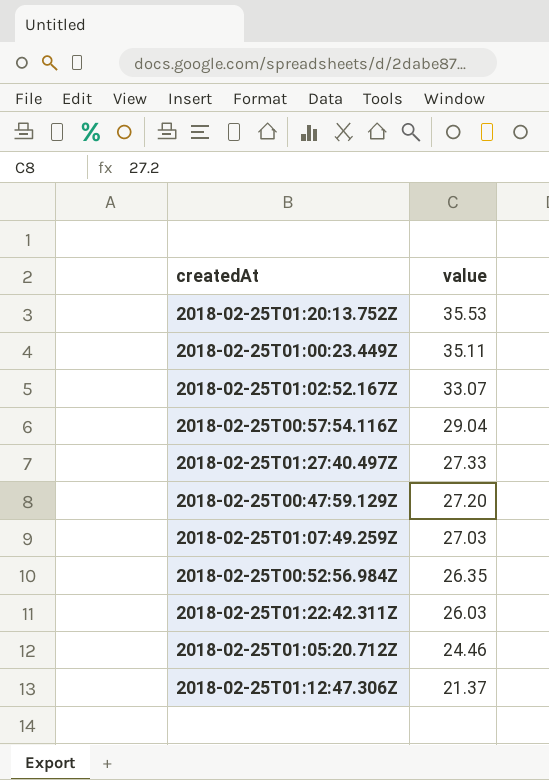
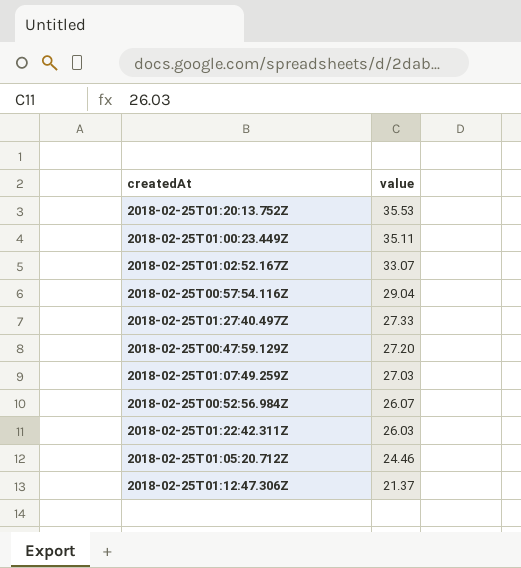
2018-02-25T00:52:56.984Z | value: 26.35 -> 26.07

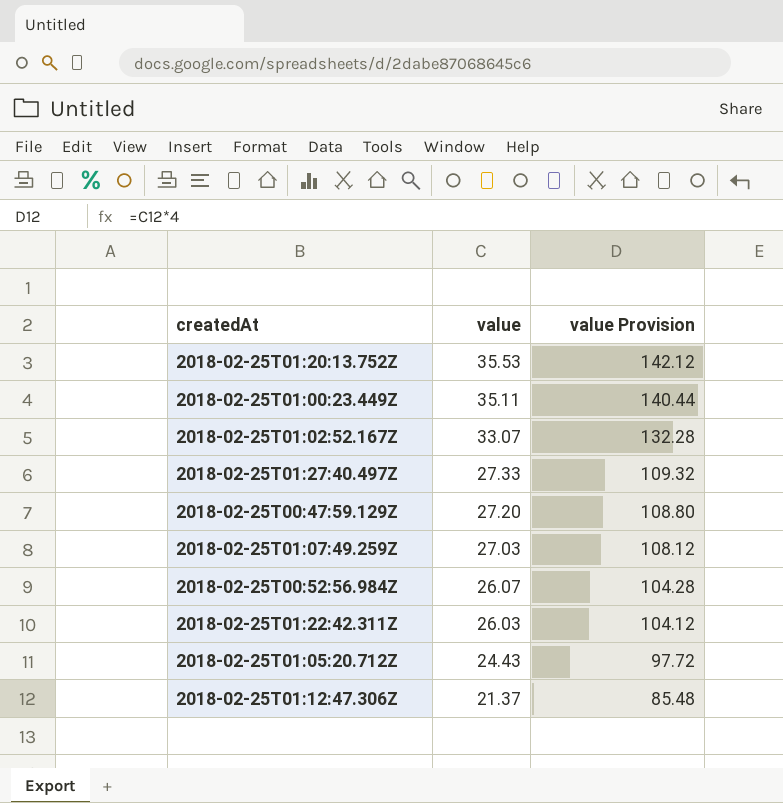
column value Provision | formula: none -> [value] * 4
row 2018-02-25T00:57:54.116Z: 29.04 -> none
2018-02-25T01:05:20.712Z | value: 24.46 -> 24.43

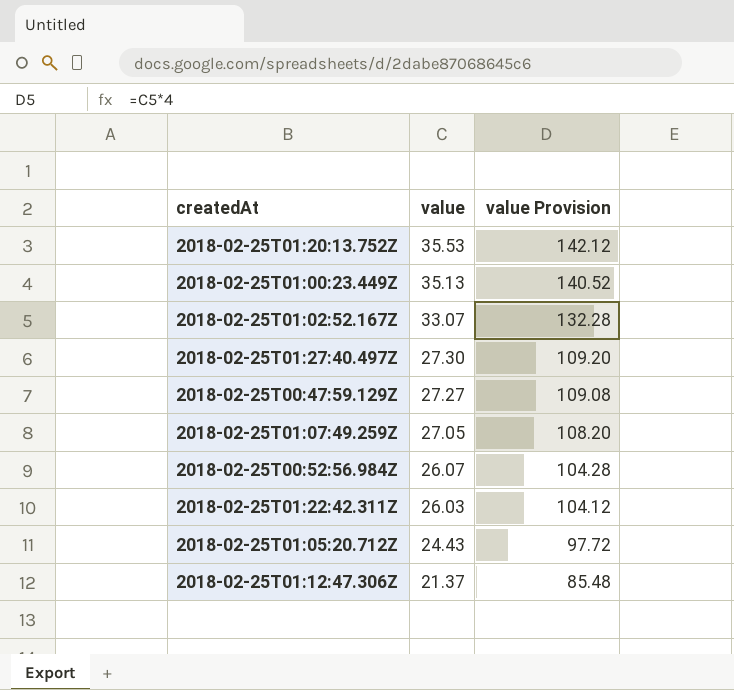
2018-02-25T01:00:23.449Z | value: 35.11 -> 35.13
2018-02-25T01:00:23.449Z | value Provision: 140.44 -> 140.52
2018-02-25T01:27:40.497Z | value: 27.33 -> 27.30
2018-02-25T01:27:40.497Z | value Provision: 109.32 -> 109.20
2018-02-25T00:47:59.129Z | value: 27.20 -> 27.27
2018-02-25T00:47:59.129Z | value Provision: 108.80 -> 109.08
2018-02-25T01:07:49.259Z | value: 27.03 -> 27.05
2018-02-25T01:07:49.259Z | value Provision: 108.12 -> 108.20

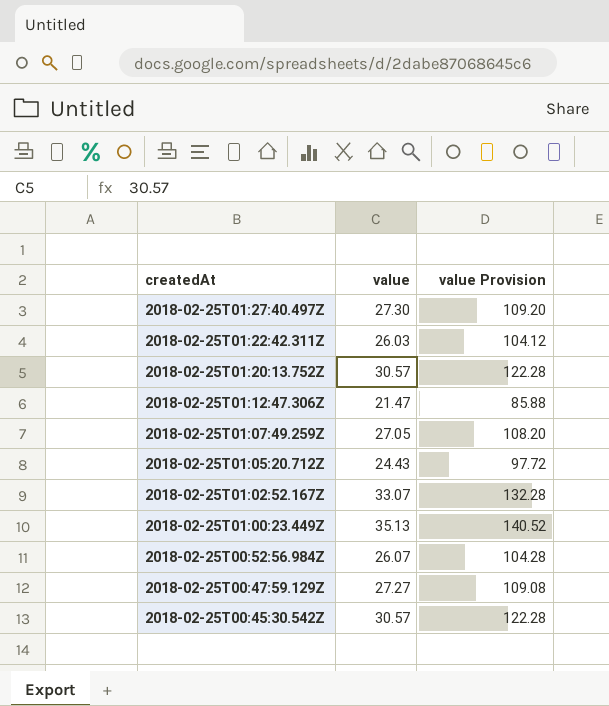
row order: value descending -> createdAt descending
2018-02-25T01:20:13.752Z | value: 35.53 -> 30.57
2018-02-25T01:20:13.752Z | value Provision: 142.12 -> 122.28
2018-02-25T01:12:47.306Z | value: 21.37 -> 21.47
2018-02-25T01:12:47.306Z | value Provision: 85.48 -> 85.88
row 2018-02-25T00:45:30.542Z: none -> 30.57 | 122.28

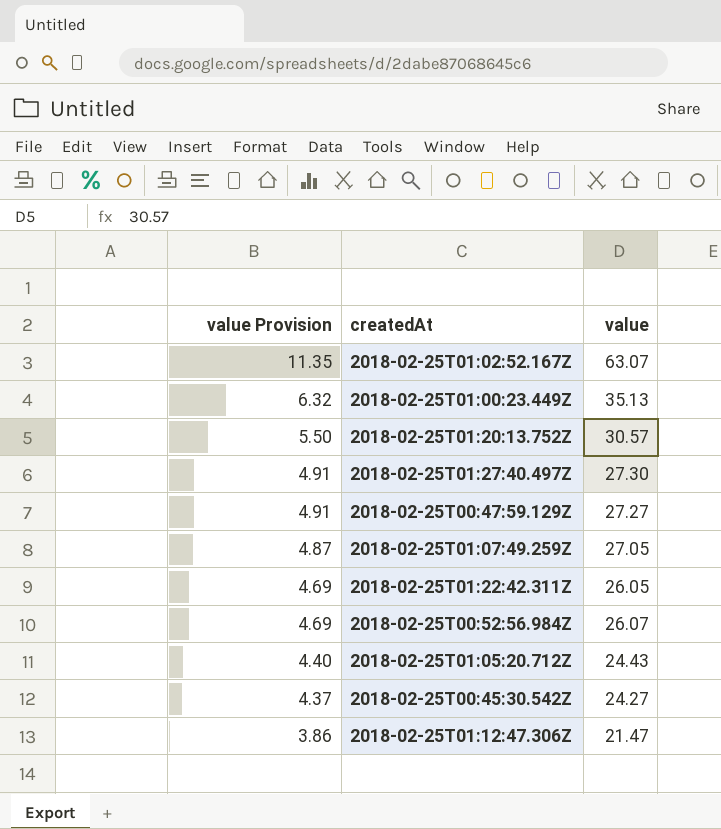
row order: createdAt descending -> value Provision descending
column value Provision | formula: [value] * 4 -> [value] * 0.18
column value Provision | position: 3 -> 1
2018-02-25T01:02:52.167Z | value: 33.07 -> 63.07
2018-02-25T01:22:42.311Z | value: 26.03 -> 26.05
2018-02-25T00:45:30.542Z | value: 30.57 -> 24.27

